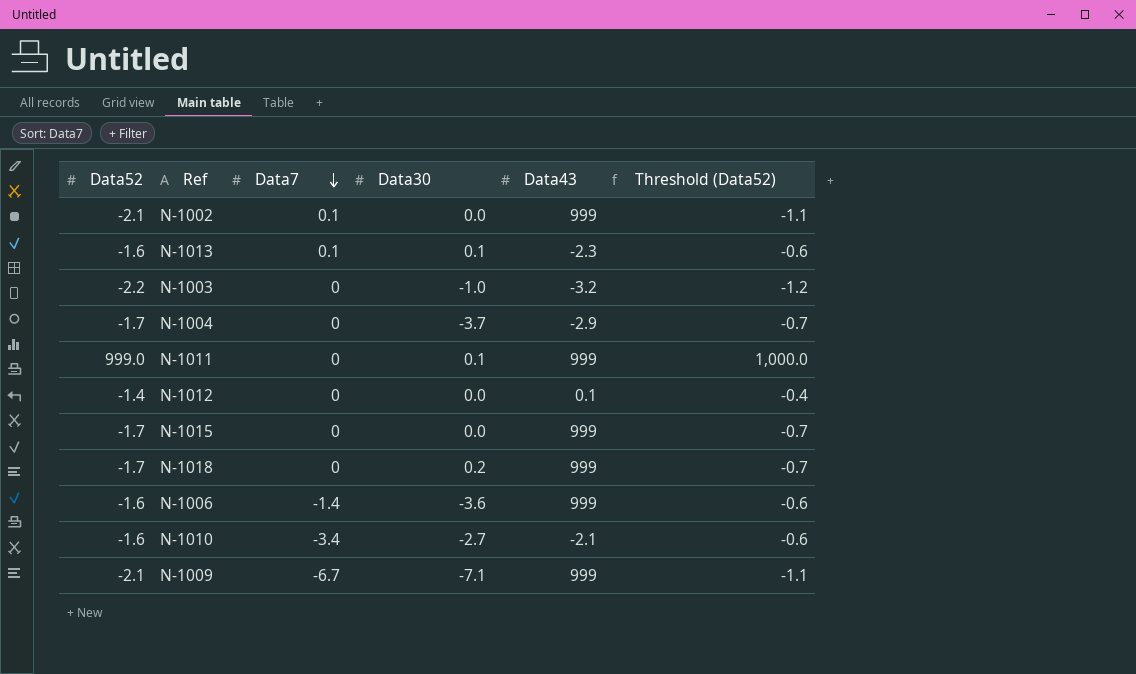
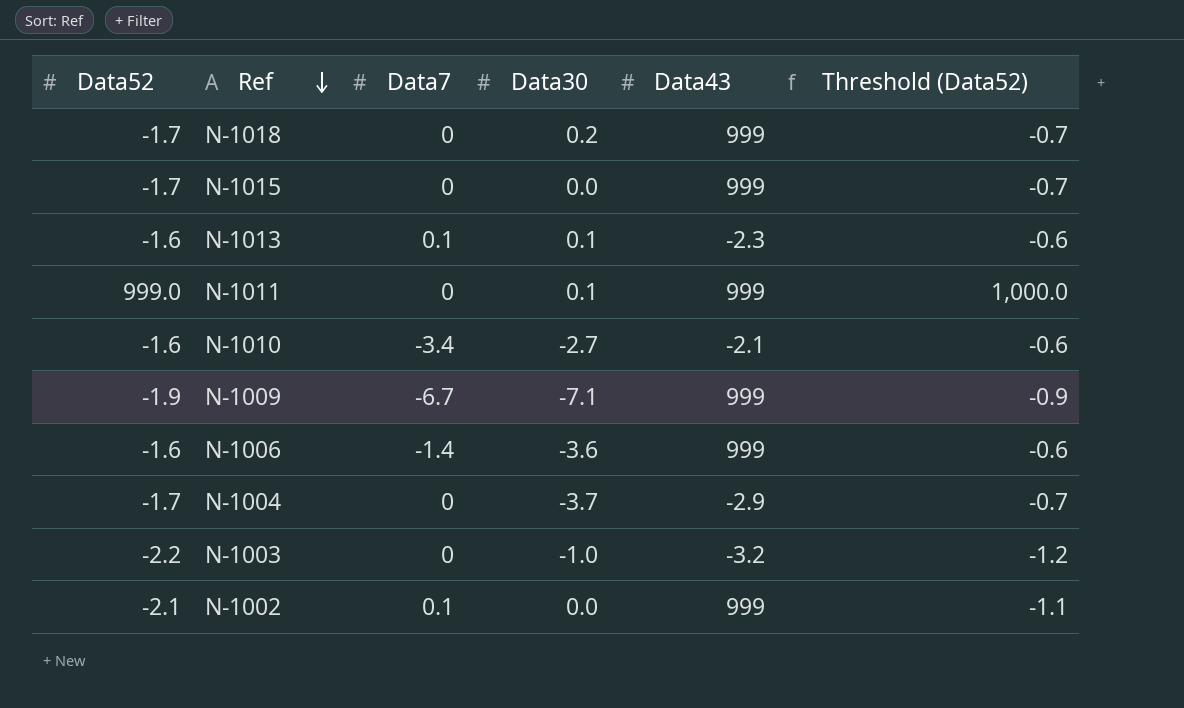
row order: Data7 descending -> Ref descending
row N-1012: -1.4 | 0 | 0.0 | 0.1 | -0.4 -> none
N-1009 | Data52: -2.1 -> -1.9
N-1009 | Threshold (Data52): -1.1 -> -0.9

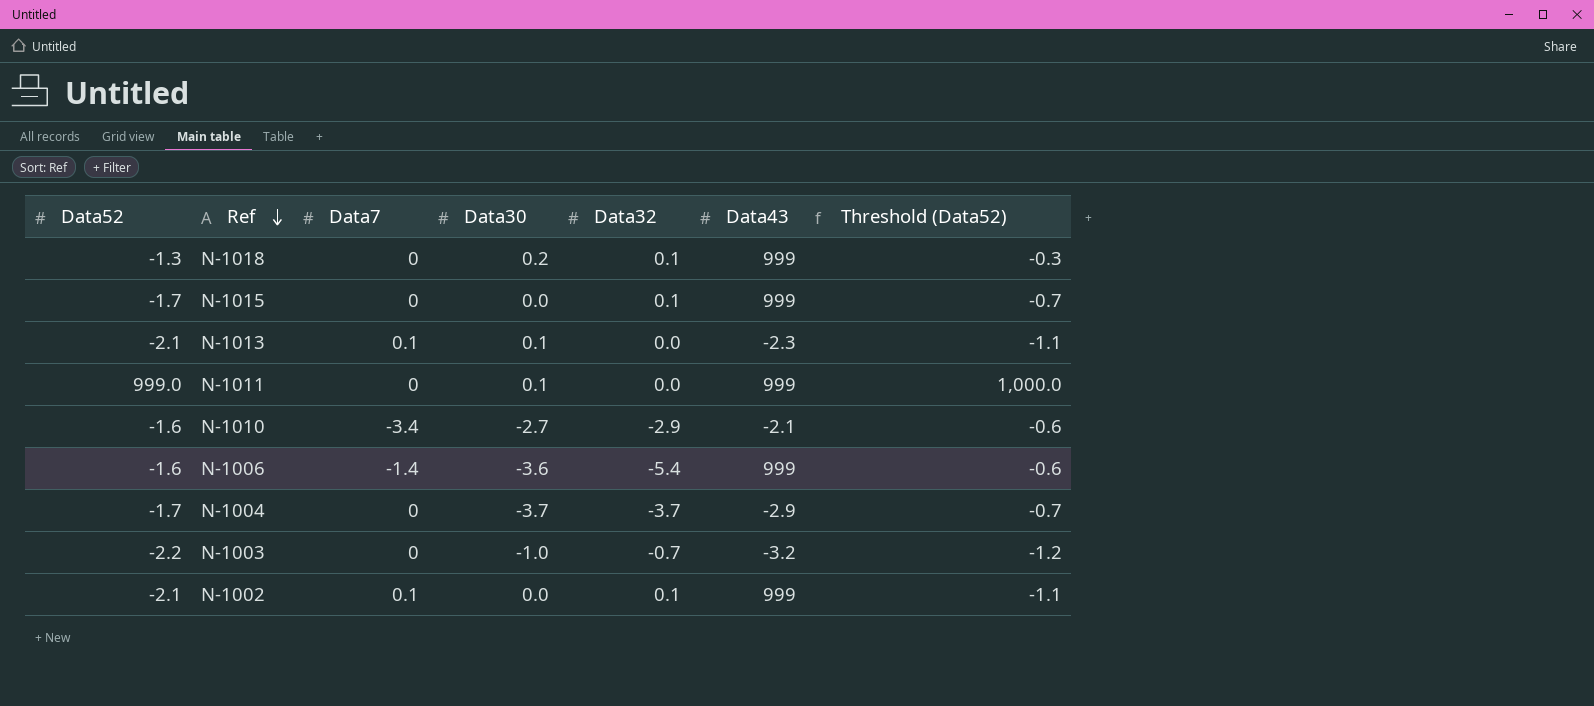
column Data32 | position: none -> 5
row N-1009: -1.9 | -6.7 | -7.1 | 999 | -0.9 -> none
N-1018 | Data52: -1.7 -> -1.3
N-1018 | Threshold (Data52): -0.7 -> -0.3
N-1013 | Data52: -1.6 -> -2.1
N-1013 | Threshold (Data52): -0.6 -> -1.1

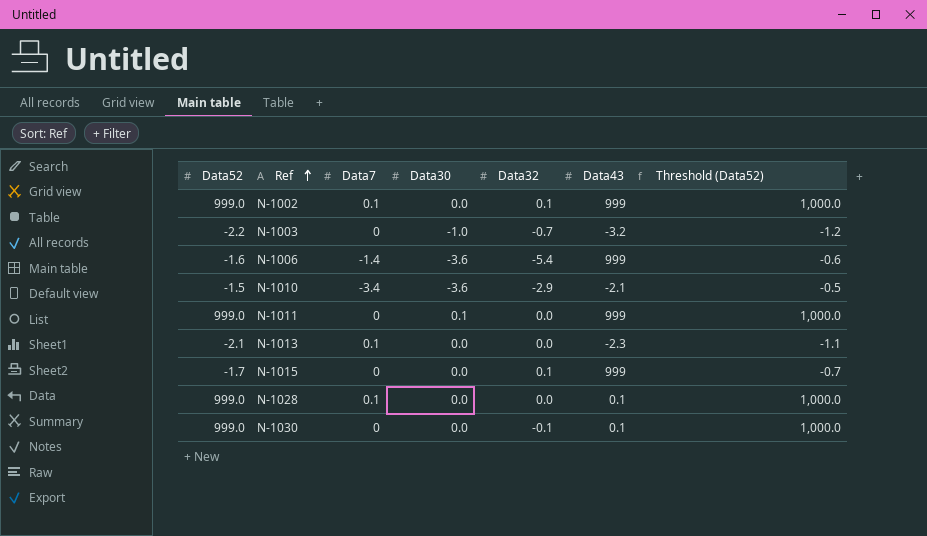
row order: Ref descending -> Ref ascending
row N-1018: -1.3 | 0 | 0.2 | 0.1 | 999 | -0.3 -> none
row N-1004: -1.7 | 0 | -3.7 | -3.7 | -2.9 | -0.7 -> none
N-1002 | Data52: -2.1 -> 999.0
N-1002 | Threshold (Data52): -1.1 -> 1,000.0
N-1010 | Data52: -1.6 -> -1.5
N-1010 | Data30: -2.7 -> -3.6
N-1010 | Threshold (Data52): -0.6 -> -0.5
N-1013 | Data30: 0.1 -> 0.0
row N-1028: none -> 999.0 | 0.1 | 0.0 | 0.0 | 0.1 | 1,000.0
row N-1030: none -> 999.0 | 0 | 0.0 | -0.1 | 0.1 | 1,000.0

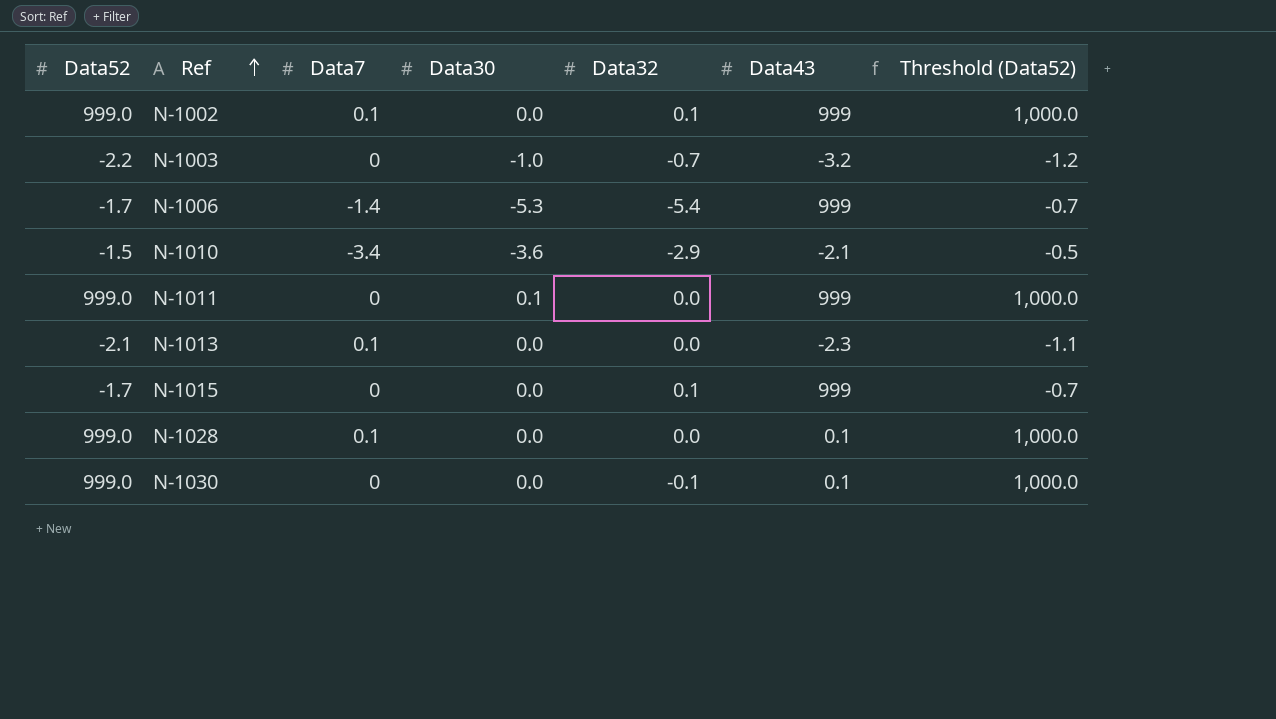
N-1006 | Data52: -1.6 -> -1.7
N-1006 | Data30: -3.6 -> -5.3
N-1006 | Threshold (Data52): -0.6 -> -0.7

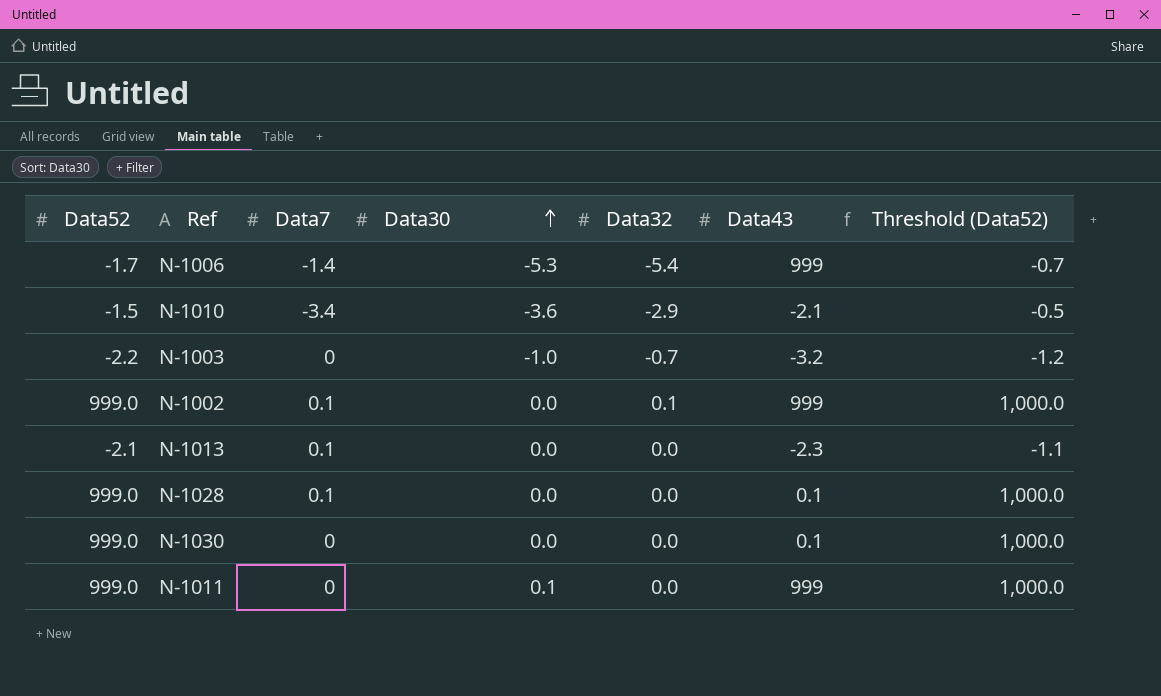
row order: Ref ascending -> Data30 ascending
row N-1015: -1.7 | 0 | 0.0 | 0.1 | 999 | -0.7 -> none
N-1030 | Data32: -0.1 -> 0.0

